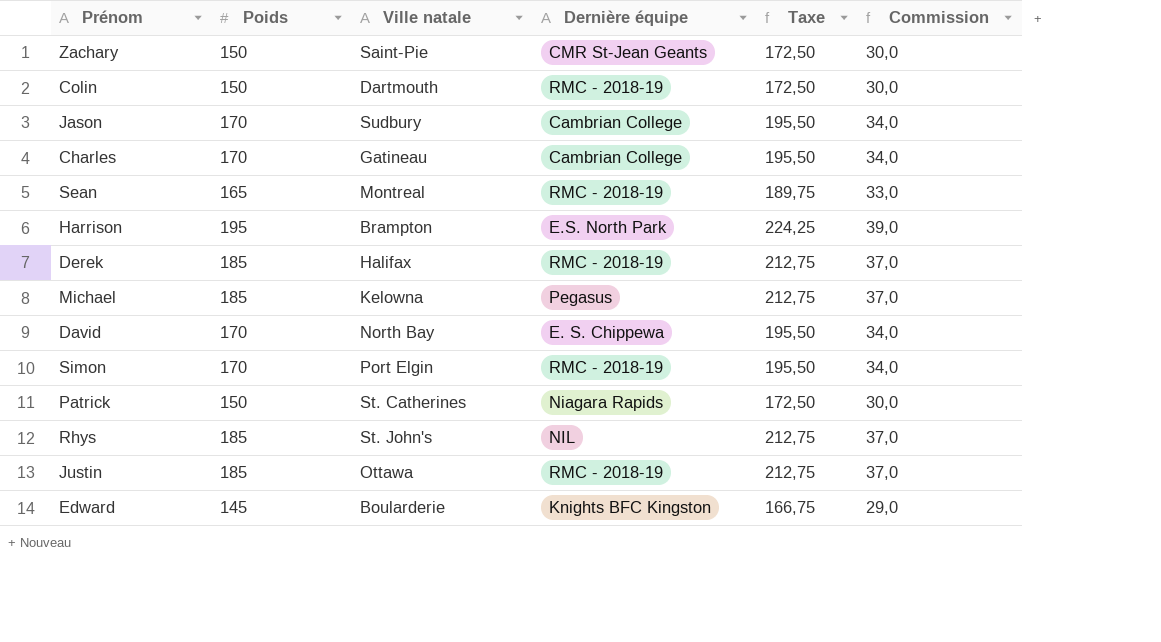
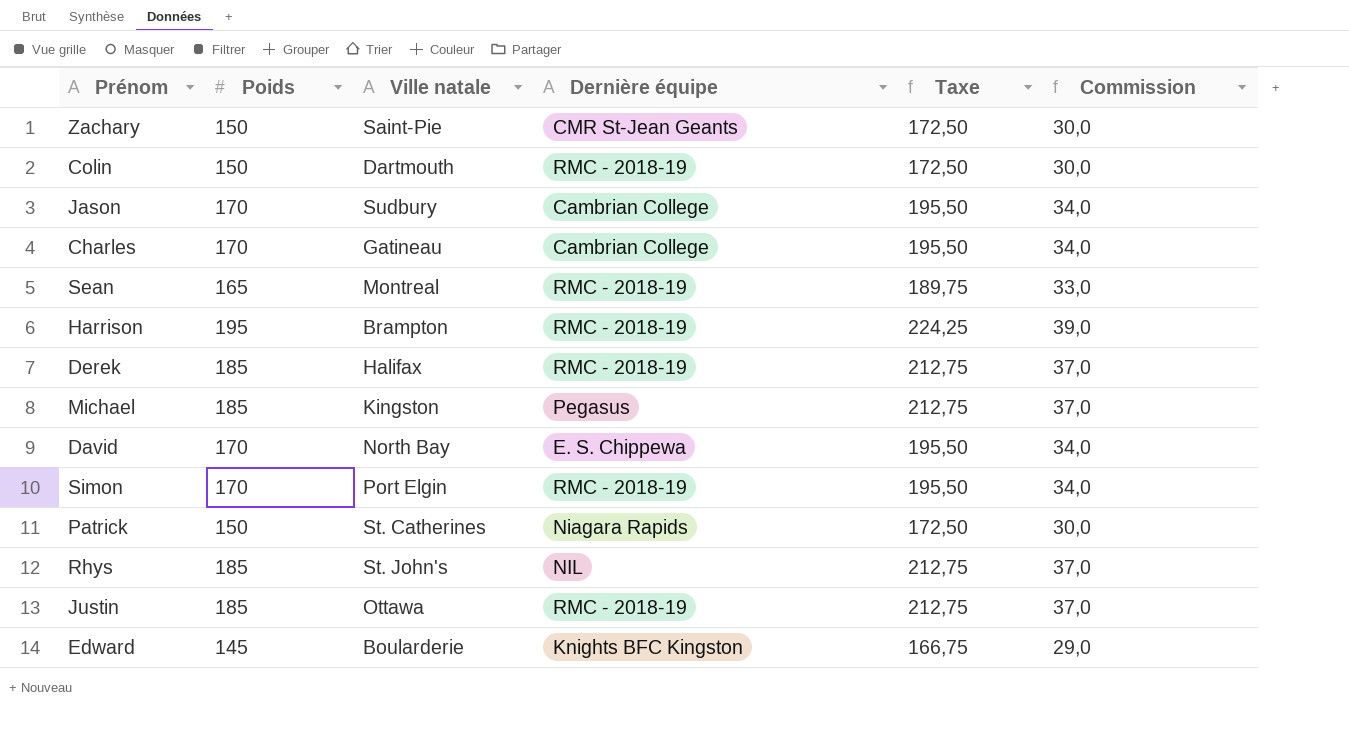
Harrison | Dernière équipe: E.S. North Park -> RMC - 2018-19
Michael | Ville natale: Kelowna -> Kingston

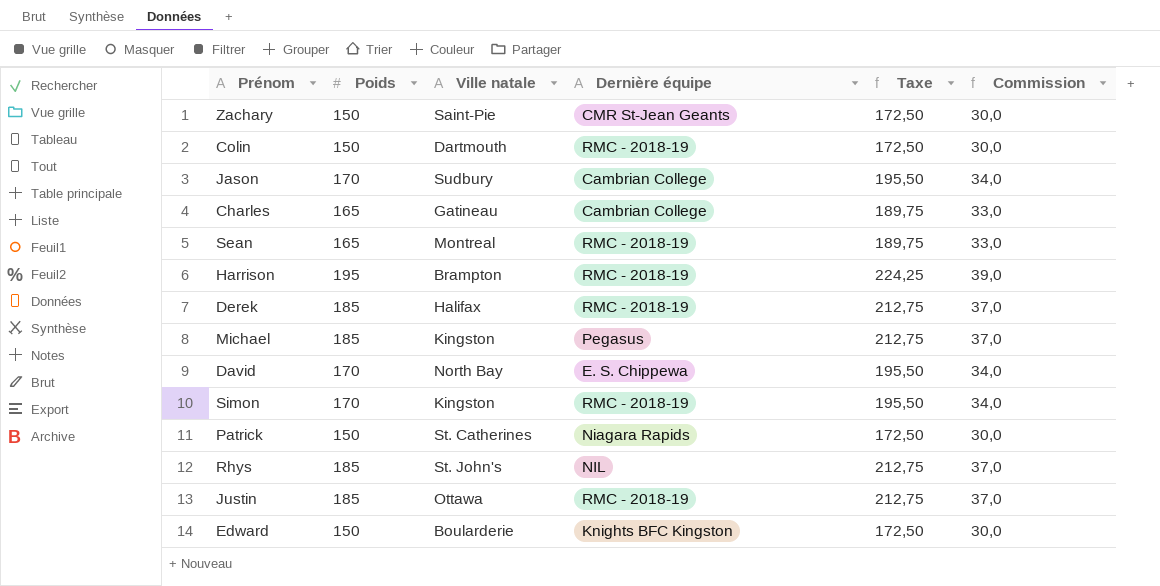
Charles | Poids: 170 -> 165
Charles | Taxe: 195,50 -> 189,75
Charles | Commission: 34,0 -> 33,0
Simon | Ville natale: Port Elgin -> Kingston
Edward | Poids: 145 -> 150
Edward | Taxe: 166,75 -> 172,50
Edward | Commission: 29,0 -> 30,0

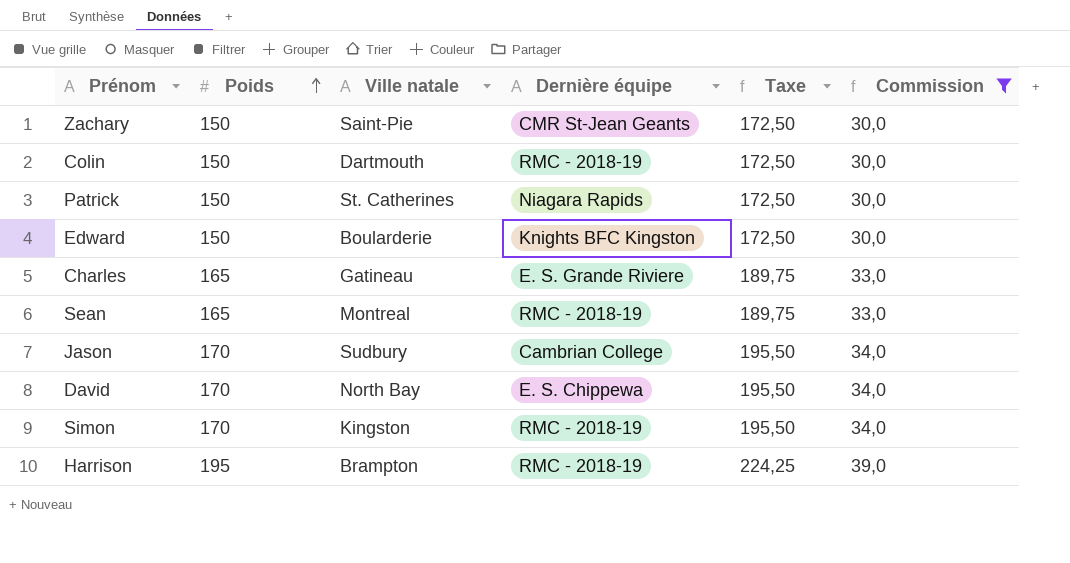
filter: none -> Commission != 37,0
row order: none -> Poids ascending
Charles | Dernière équipe: Cambrian College -> E. S. Grande Riviere

